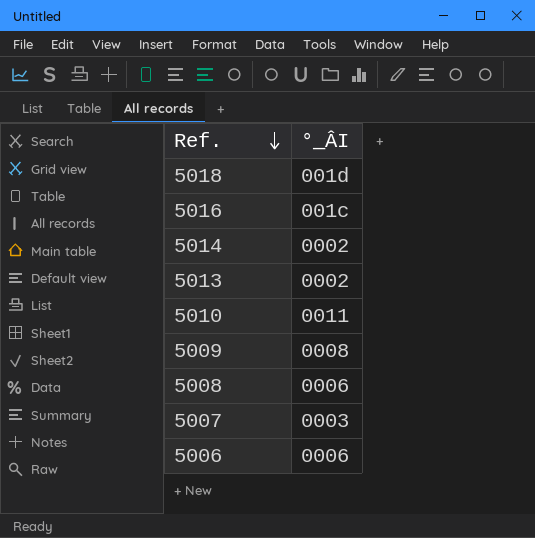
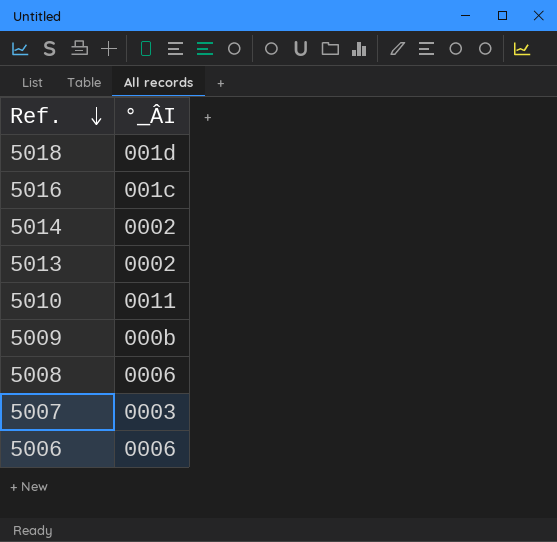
5009 | °_ÂI: 0008 -> 000b

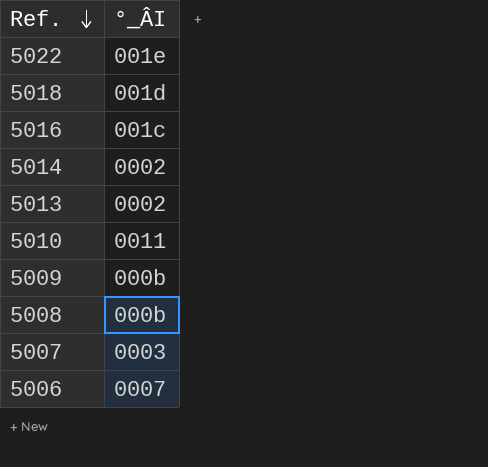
row 5022: none -> 001e
5008 | °_ÂI: 0006 -> 000b
5006 | °_ÂI: 0006 -> 0007

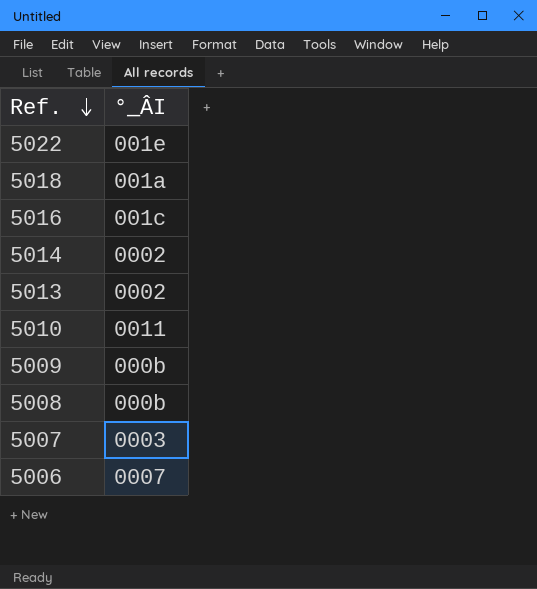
5018 | °_ÂI: 001d -> 001a

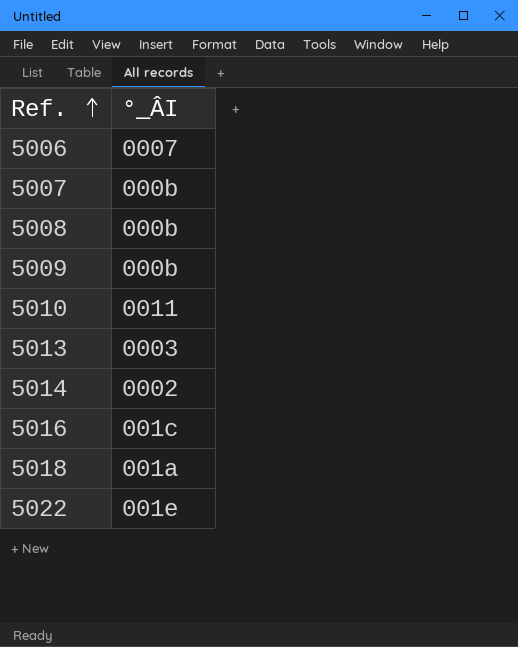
row order: Ref. descending -> Ref. ascending
5007 | °_ÂI: 0003 -> 000b
5013 | °_ÂI: 0002 -> 0003

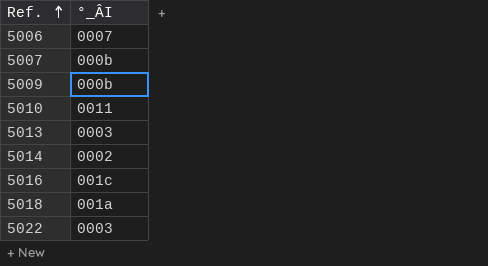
row 5008: 000b -> none
5022 | °_ÂI: 001e -> 0003

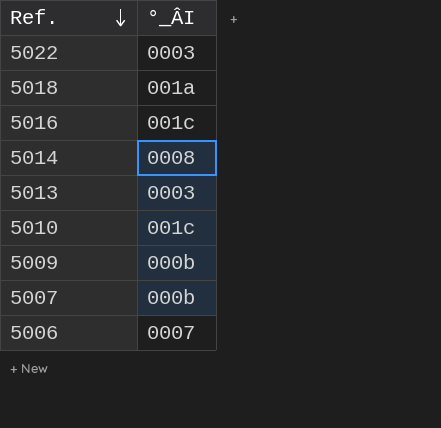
row order: Ref. ascending -> Ref. descending
5014 | °_ÂI: 0002 -> 0008
5010 | °_ÂI: 0011 -> 001c

